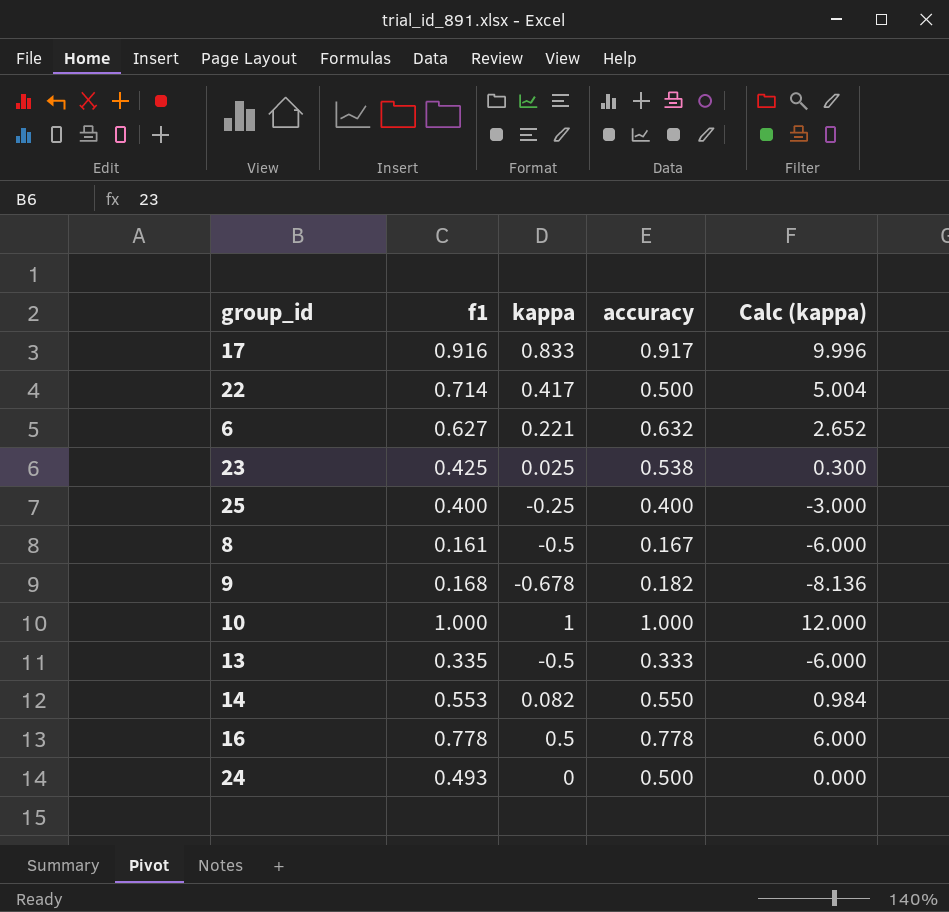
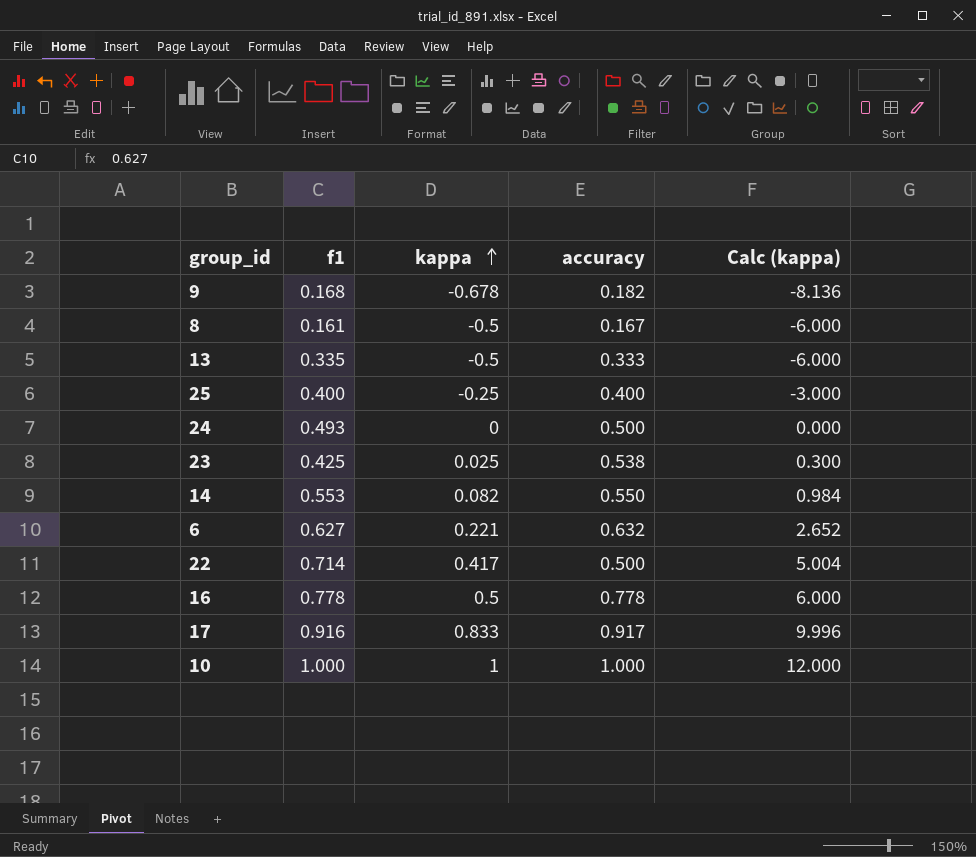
row order: none -> kappa ascending

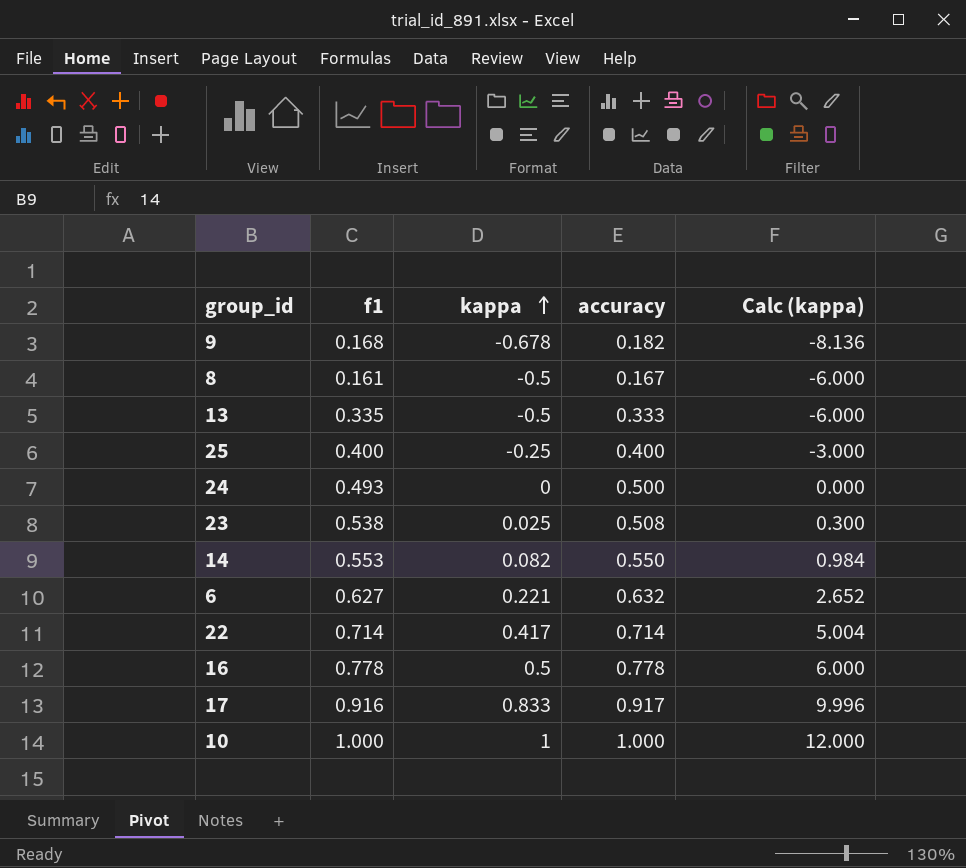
23 | f1: 0.425 -> 0.538
23 | accuracy: 0.538 -> 0.508
22 | accuracy: 0.500 -> 0.714

